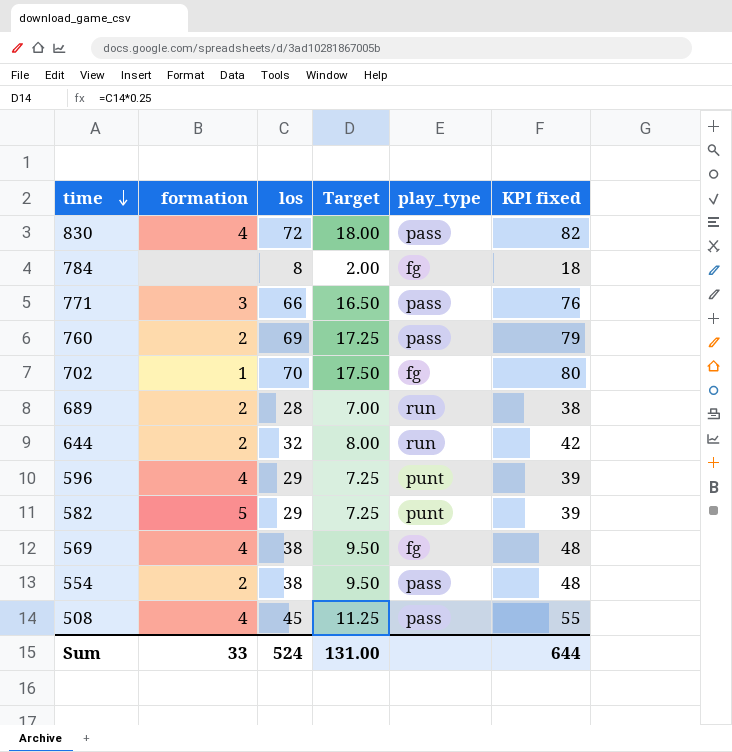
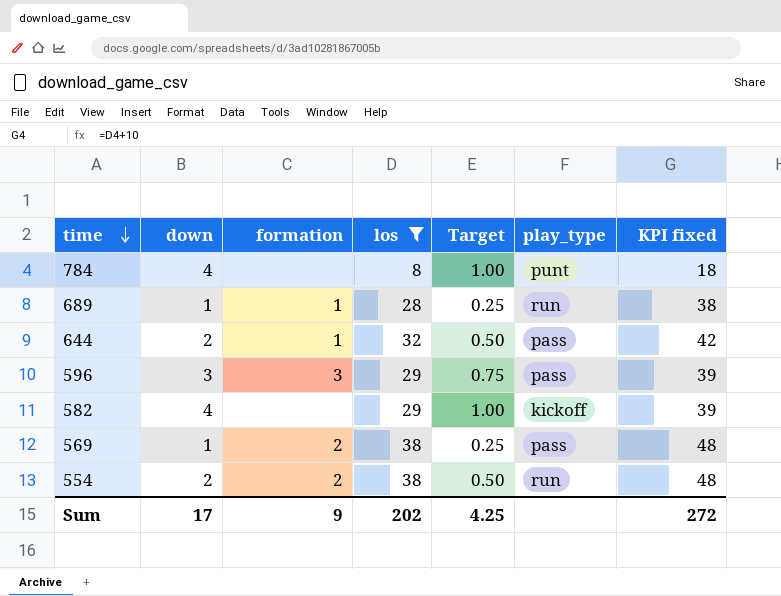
filter: none -> los <= 38
column down | position: none -> 2
column Target | formula: [los] * 0.25 -> [down] * 0.25
784 | play_type: fg -> punt
689 | formation: 2 -> 1
644 | formation: 2 -> 1
644 | play_type: run -> pass
596 | formation: 4 -> 3
596 | play_type: punt -> pass
582 | formation: 5 -> none
582 | play_type: punt -> kickoff
569 | formation: 4 -> 2
569 | play_type: fg -> pass
554 | play_type: pass -> run
Sum | formation: 33 -> 9
Sum | los: 524 -> 202
Sum | Target: 131.00 -> 4.25
Sum | KPI fixed: 644 -> 272

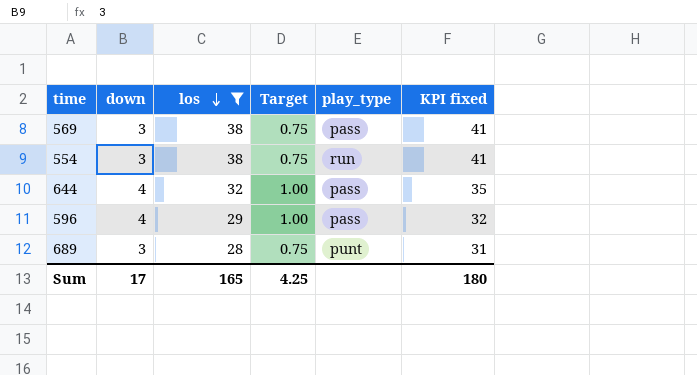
row order: time descending -> los descending
column formation | position: 3 -> none
column KPI fixed | formula: [los] + 10 -> [los] + 3
row 784: 4 | none | 8 | 1.00 | punt | 18 -> none
row 582: 4 | none | 29 | 1.00 | kickoff | 39 -> none
569 | down: 1 -> 3
569 | Target: 0.25 -> 0.75
554 | down: 2 -> 3
554 | Target: 0.50 -> 0.75
644 | down: 2 -> 4
644 | Target: 0.50 -> 1.00
596 | down: 3 -> 4
596 | Target: 0.75 -> 1.00
689 | down: 1 -> 3
689 | Target: 0.25 -> 0.75
689 | play_type: run -> punt
Sum | los: 202 -> 165
Sum | KPI fixed: 272 -> 180

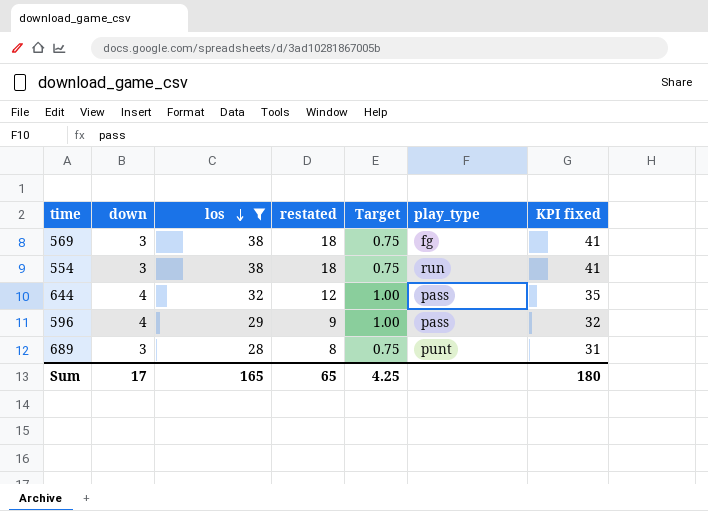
column restated | formula: none -> [los] - 20
569 | play_type: pass -> fg

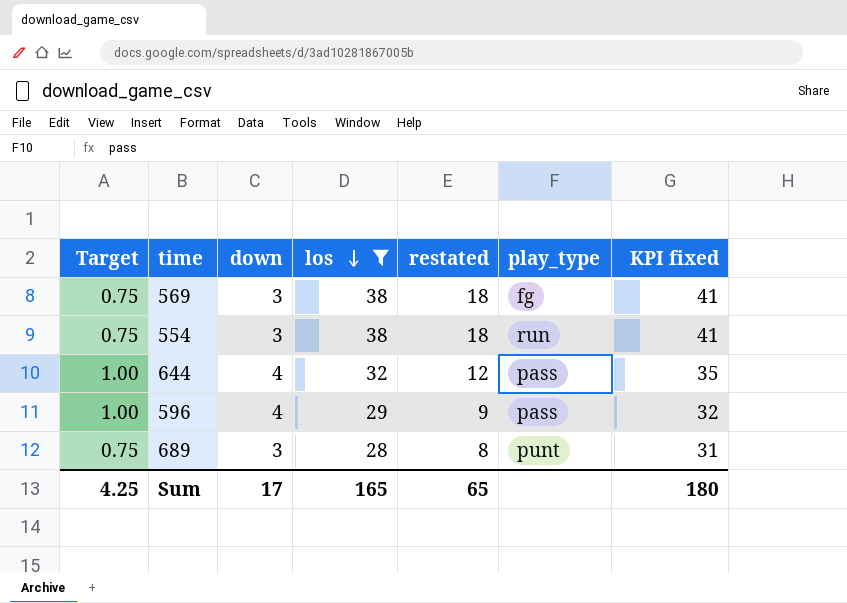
column Target | position: 5 -> 1

